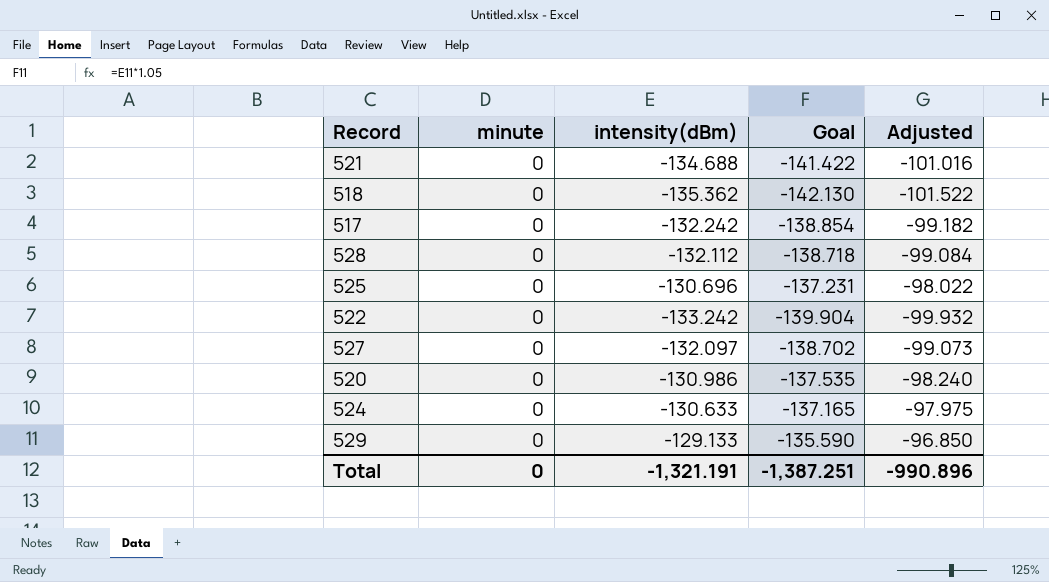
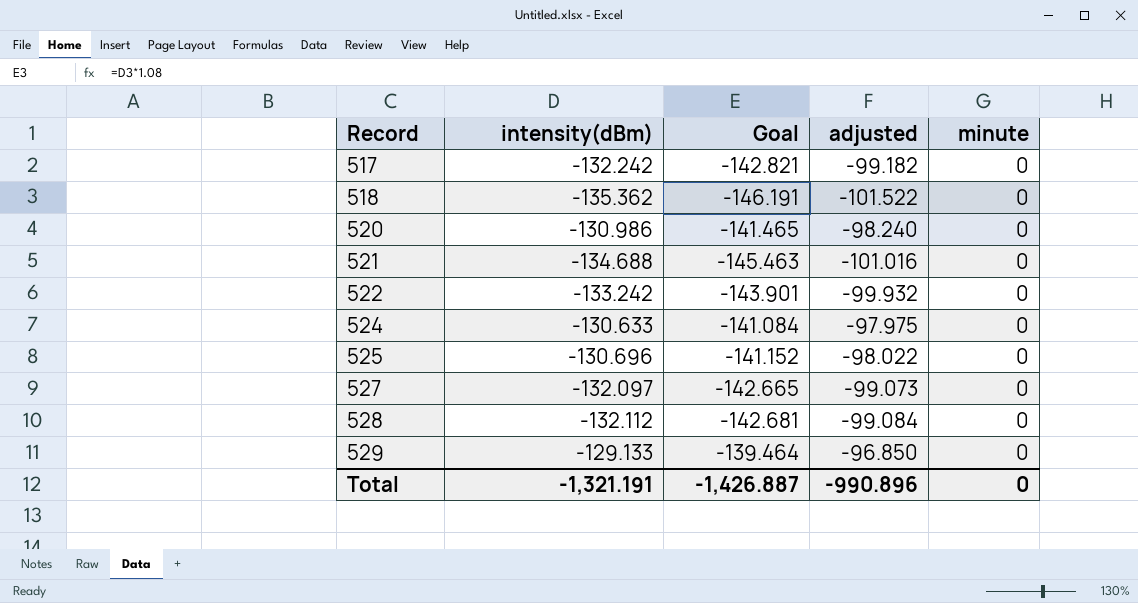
row order: none -> Record ascending
column Goal | formula: [intensity(dBm)] * 1.05 -> [intensity(dBm)] * 1.08
column name: Adjusted -> adjusted
column minute | position: 2 -> 5
Total | Goal: -1,387.251 -> -1,426.887

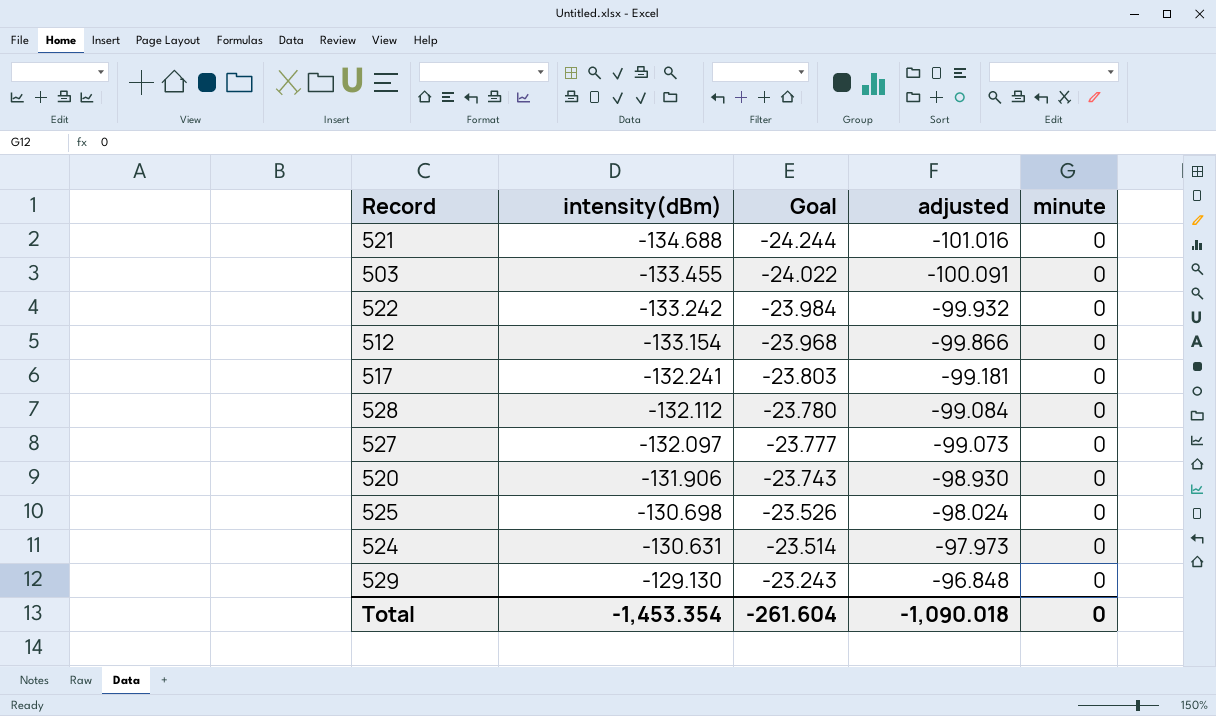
row order: Record ascending -> intensity(dBm) ascending
column Goal | formula: [intensity(dBm)] * 1.08 -> [intensity(dBm)] * 0.18
row 518: -135.362 | -146.191 | -101.522 | 0 -> none
row 503: none -> -133.455 | -24.022 | -100.091 | 0
row 512: none -> -133.154 | -23.968 | -99.866 | 0
517 | intensity(dBm): -132.242 -> -132.241
517 | adjusted: -99.182 -> -99.181
520 | intensity(dBm): -130.986 -> -131.906
520 | adjusted: -98.240 -> -98.930
525 | intensity(dBm): -130.696 -> -130.698
525 | adjusted: -98.022 -> -98.024
524 | intensity(dBm): -130.633 -> -130.631
524 | adjusted: -97.975 -> -97.973
529 | intensity(dBm): -129.133 -> -129.130
529 | adjusted: -96.850 -> -96.848
Total | intensity(dBm): -1,321.191 -> -1,453.354
Total | Goal: -1,426.887 -> -261.604
Total | adjusted: -990.896 -> -1,090.018

